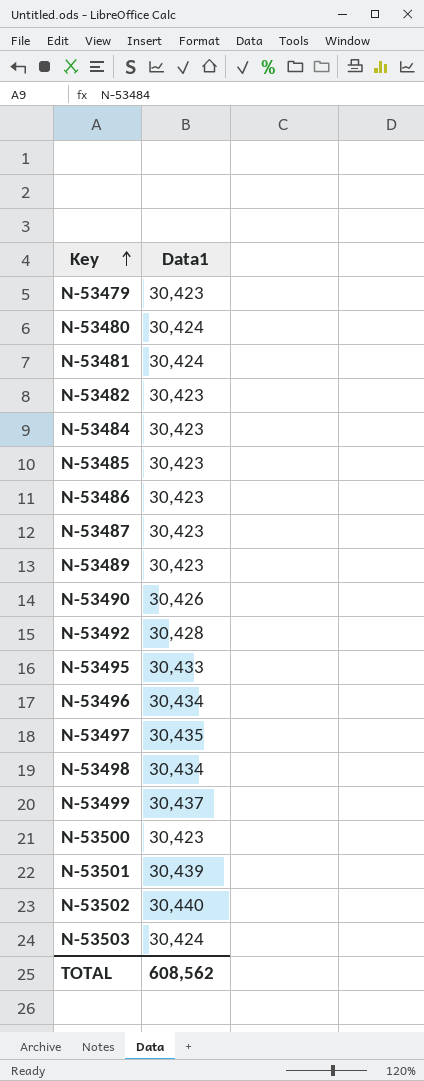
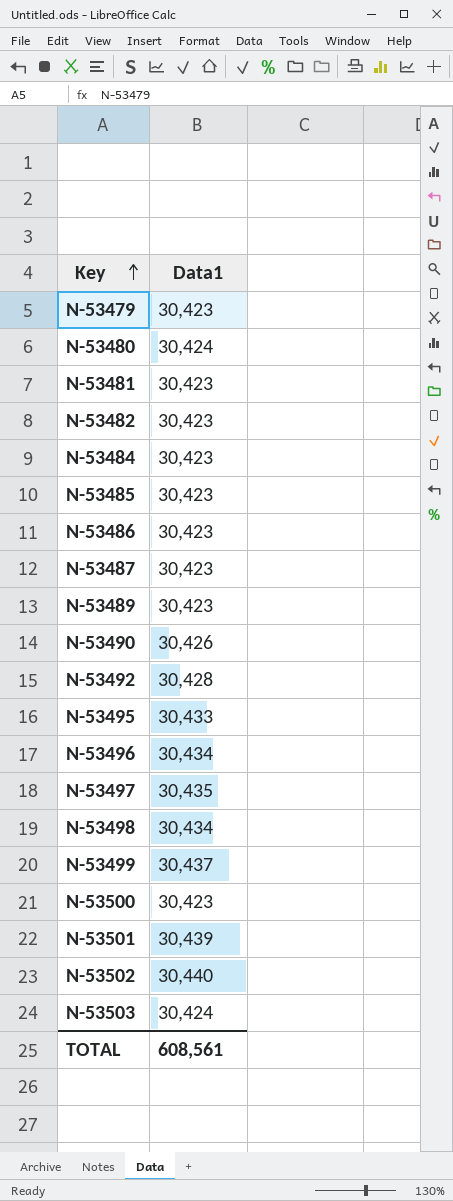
N-53481 | Data1: 30,424 -> 30,423
TOTAL | Data1: 608,562 -> 608,561

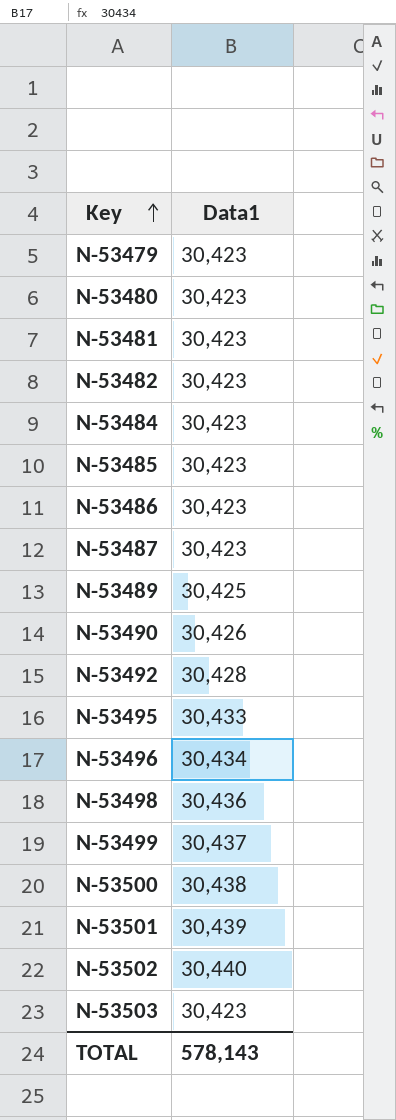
row N-53497: 30,435 -> none
N-53480 | Data1: 30,424 -> 30,423
N-53489 | Data1: 30,423 -> 30,425
N-53498 | Data1: 30,434 -> 30,436
N-53500 | Data1: 30,423 -> 30,438
N-53503 | Data1: 30,424 -> 30,423
TOTAL | Data1: 608,561 -> 578,143

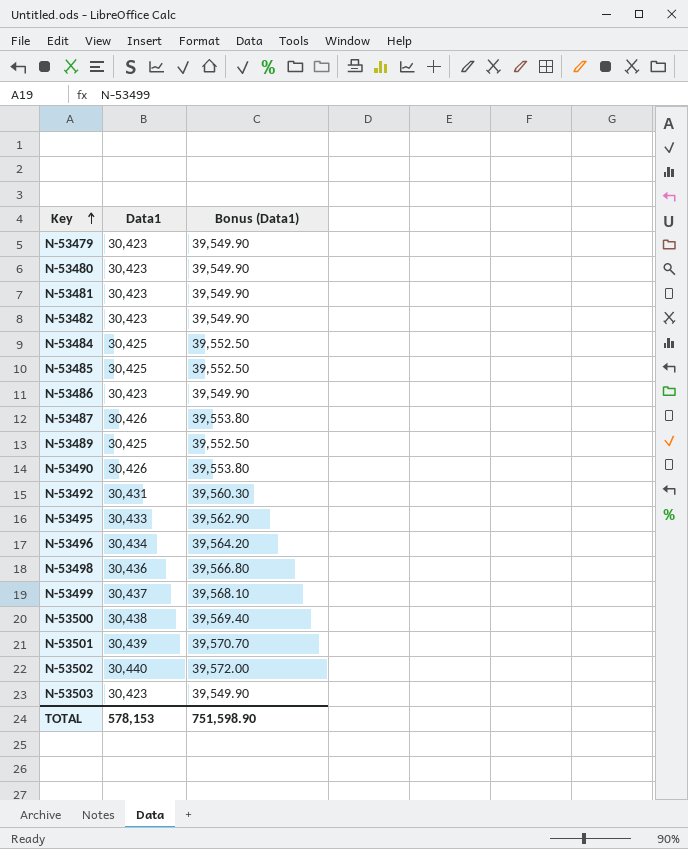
column Bonus (Data1) | formula: none -> [Data1] * 1.3
N-53484 | Data1: 30,423 -> 30,425
N-53485 | Data1: 30,423 -> 30,425
N-53487 | Data1: 30,423 -> 30,426
N-53492 | Data1: 30,428 -> 30,431
TOTAL | Data1: 578,143 -> 578,153

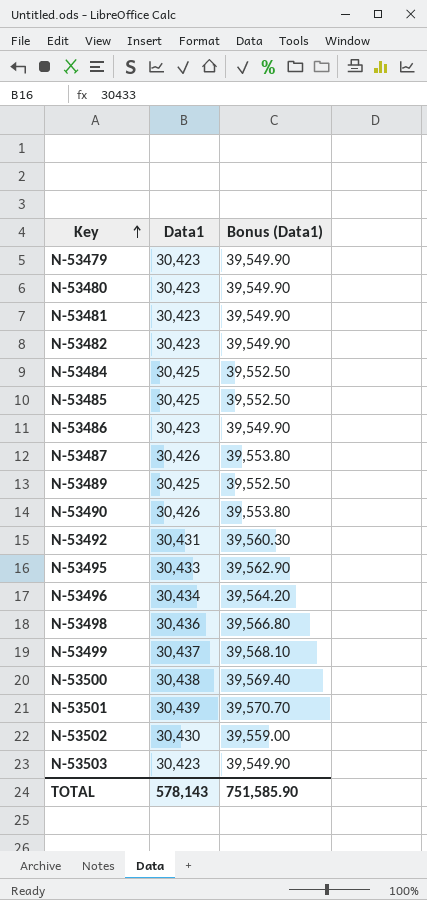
N-53502 | Data1: 30,440 -> 30,430
N-53502 | Bonus (Data1): 39,572.00 -> 39,559.00
TOTAL | Data1: 578,153 -> 578,143
TOTAL | Bonus (Data1): 751,598.90 -> 751,585.90

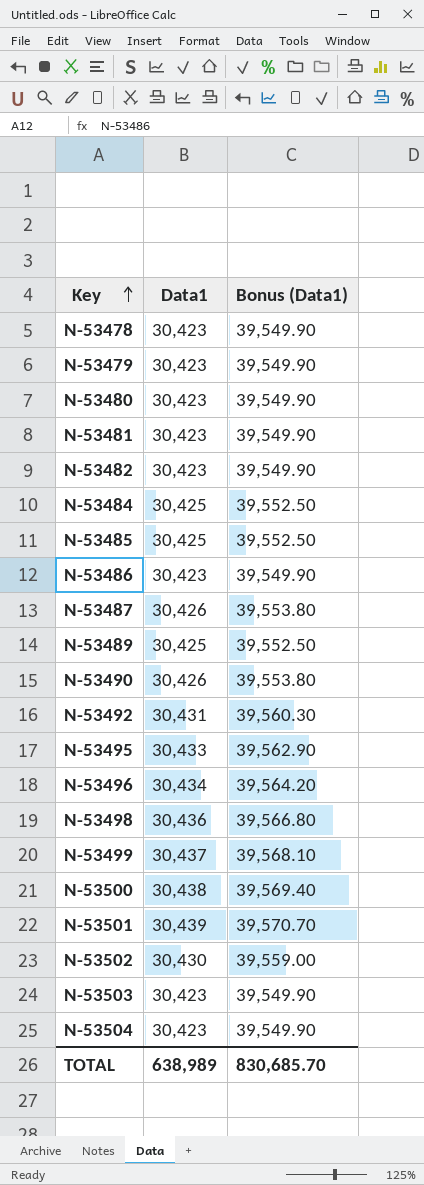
row N-53478: none -> 30,423 | 39,549.90
row N-53504: none -> 30,423 | 39,549.90
TOTAL | Data1: 578,143 -> 638,989
TOTAL | Bonus (Data1): 751,585.90 -> 830,685.70

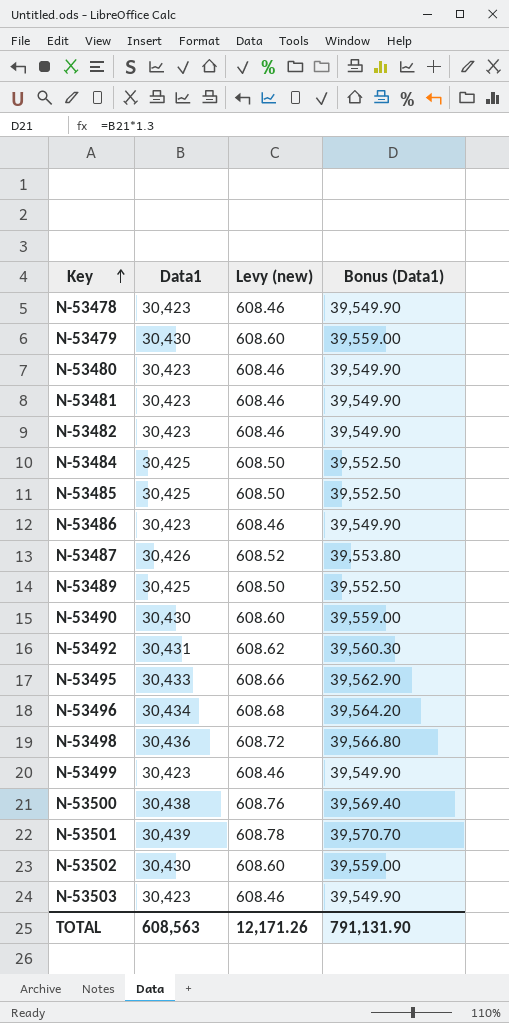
column Levy (new) | formula: none -> [Data1] * 0.02
row N-53504: 30,423 | 39,549.90 -> none
N-53479 | Data1: 30,423 -> 30,430
N-53479 | Bonus (Data1): 39,549.90 -> 39,559.00
N-53490 | Data1: 30,426 -> 30,430
N-53490 | Bonus (Data1): 39,553.80 -> 39,559.00
N-53499 | Data1: 30,437 -> 30,423
N-53499 | Bonus (Data1): 39,568.10 -> 39,549.90
TOTAL | Data1: 638,989 -> 608,563
TOTAL | Bonus (Data1): 830,685.70 -> 791,131.90

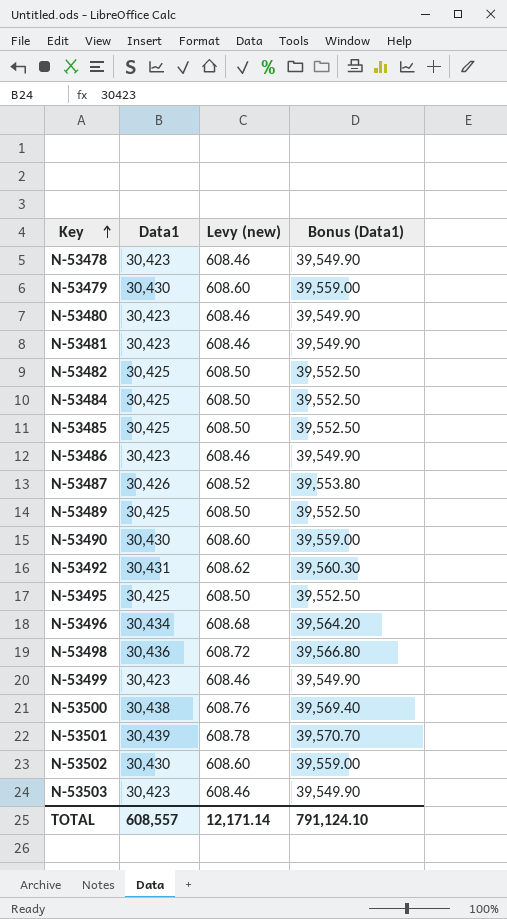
N-53482 | Data1: 30,423 -> 30,425
N-53482 | Levy (new): 608.46 -> 608.50
N-53482 | Bonus (Data1): 39,549.90 -> 39,552.50
N-53495 | Data1: 30,433 -> 30,425
N-53495 | Levy (new): 608.66 -> 608.50
N-53495 | Bonus (Data1): 39,562.90 -> 39,552.50
TOTAL | Data1: 608,563 -> 608,557
TOTAL | Levy (new): 12,171.26 -> 12,171.14
TOTAL | Bonus (Data1): 791,131.90 -> 791,124.10

